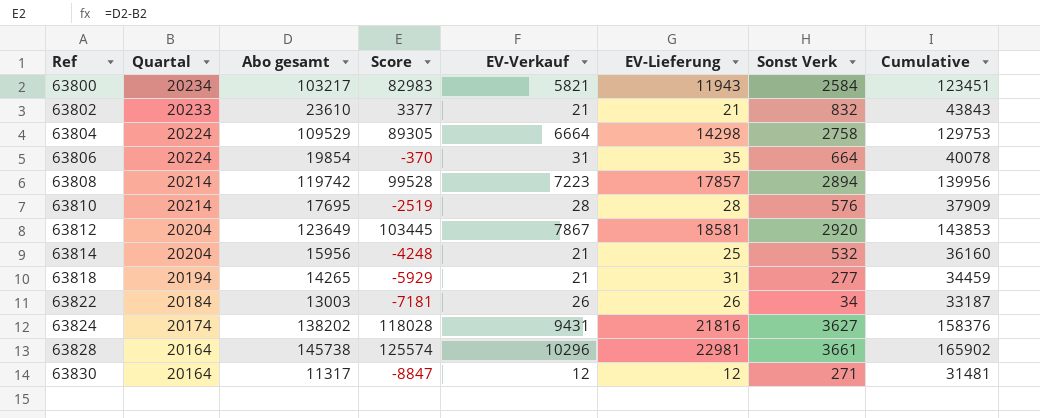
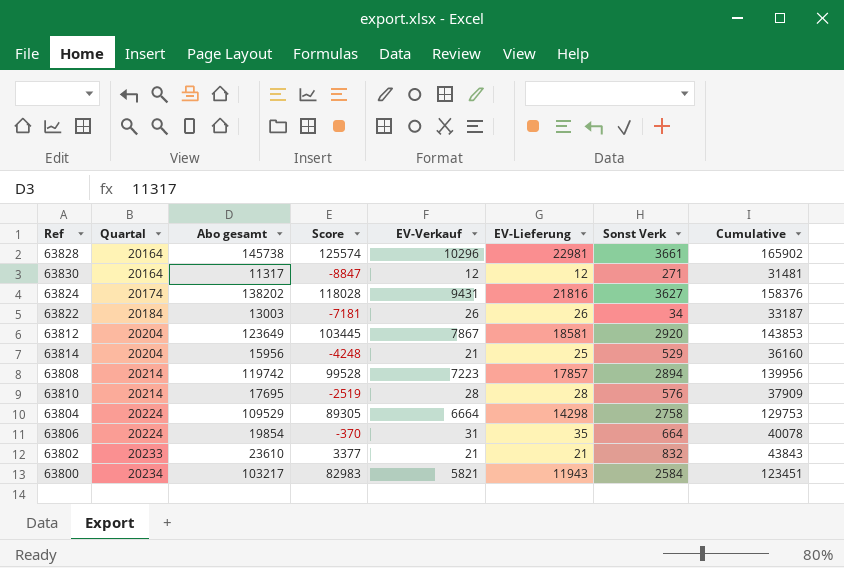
row order: Ref ascending -> Quartal ascending
row 63818: 20194 | 14265 | -5929 | 21 | 31 | 277 | 34459 -> none
63814 | Sonst Verk: 532 -> 529

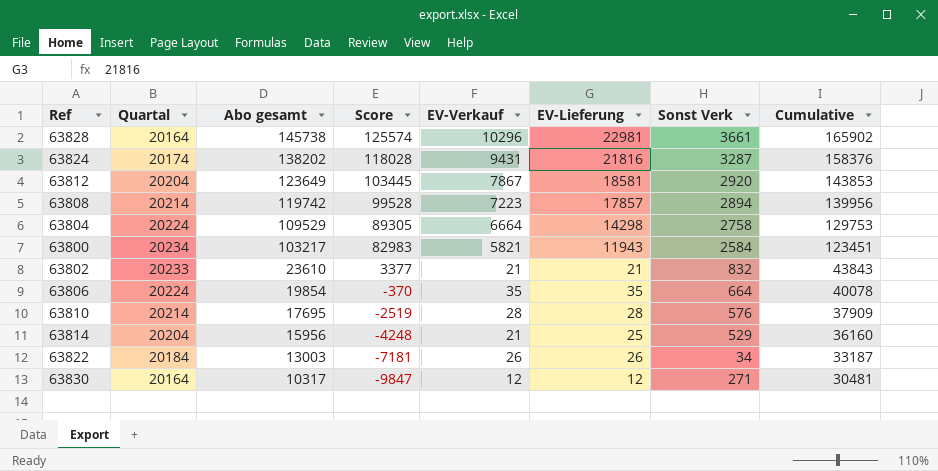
row order: Quartal ascending -> Abo gesamt descending
63824 | Sonst Verk: 3627 -> 3287
63806 | EV-Verkauf: 31 -> 35
63830 | Abo gesamt: 11317 -> 10317
63830 | Score: -8847 -> -9847
63830 | Cumulative: 31481 -> 30481

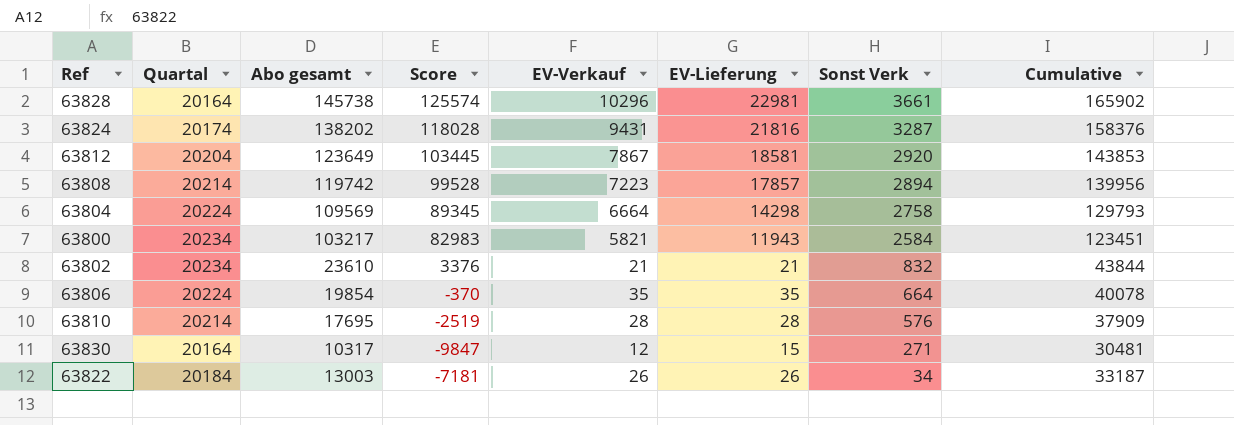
row order: Abo gesamt descending -> Sonst Verk descending
row 63814: 20204 | 15956 | -4248 | 21 | 25 | 529 | 36160 -> none
63804 | Abo gesamt: 109529 -> 109569
63804 | Score: 89305 -> 89345
63804 | Cumulative: 129753 -> 129793
63802 | Quartal: 20233 -> 20234
63802 | Score: 3377 -> 3376
63802 | Cumulative: 43843 -> 43844
63830 | EV-Lieferung: 12 -> 15

